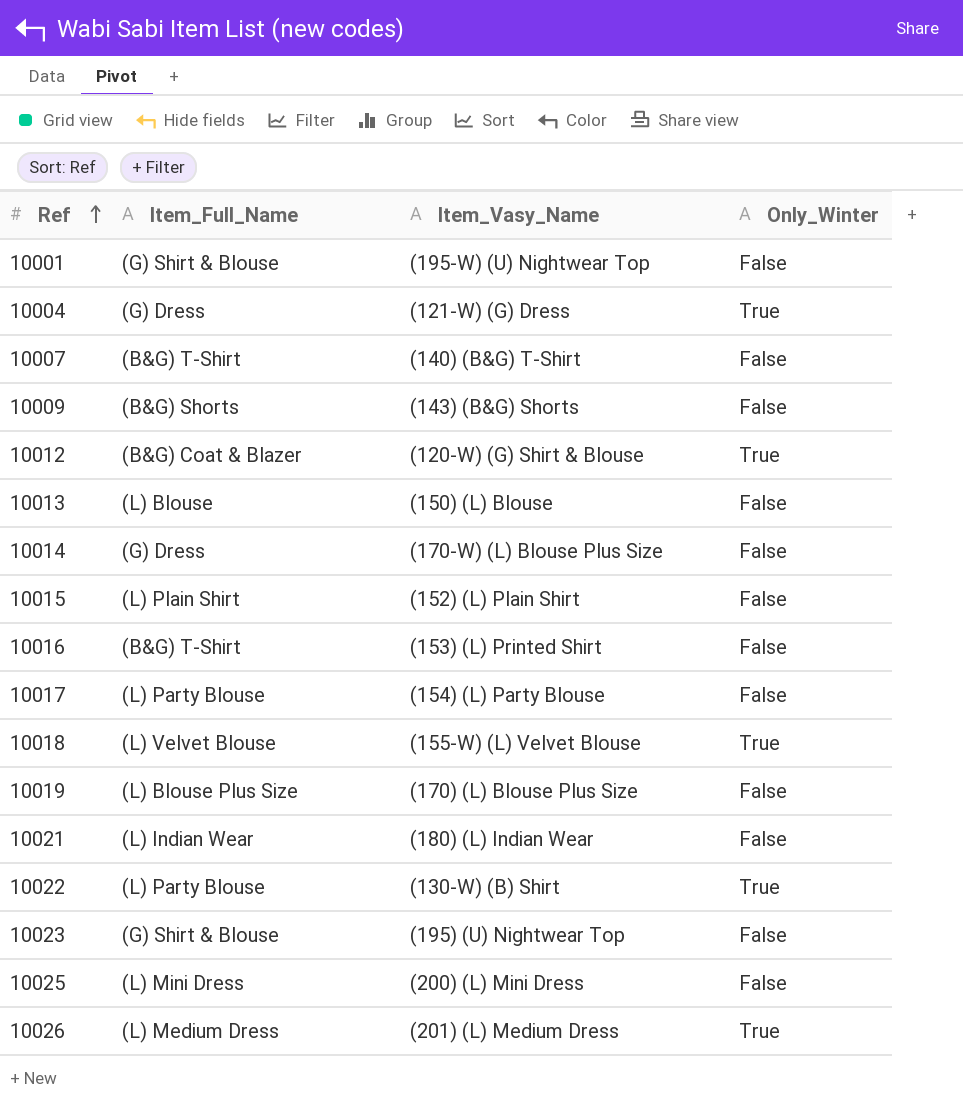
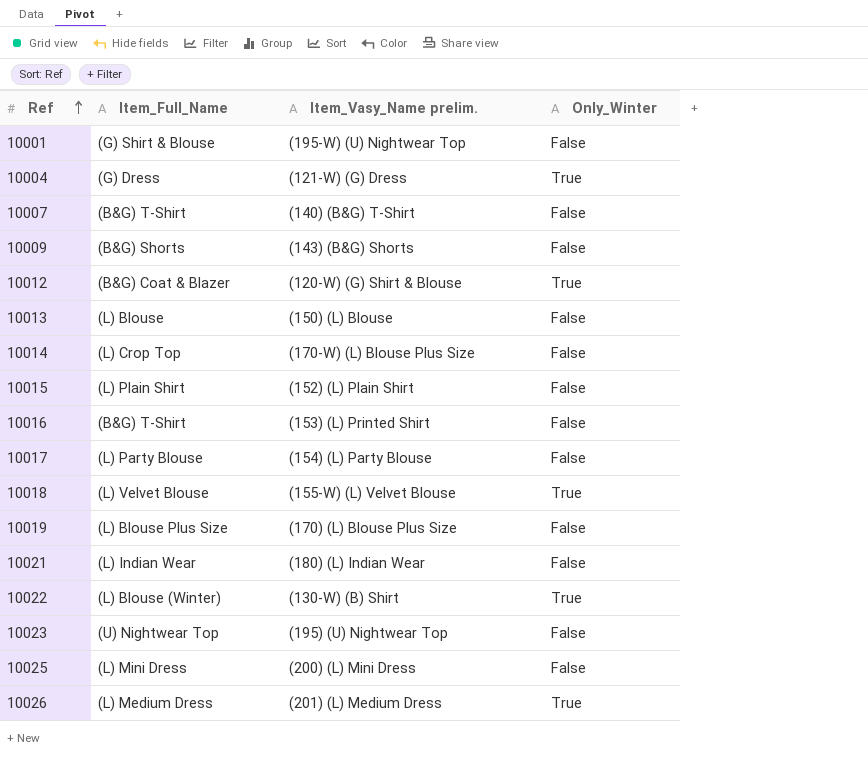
column name: Item_Vasy_Name -> Item_Vasy_Name prelim.
10014 | Item_Full_Name: (G) Dress -> (L) Crop Top
10022 | Item_Full_Name: (L) Party Blouse -> (L) Blouse (Winter)
10023 | Item_Full_Name: (G) Shirt & Blouse -> (U) Nightwear Top

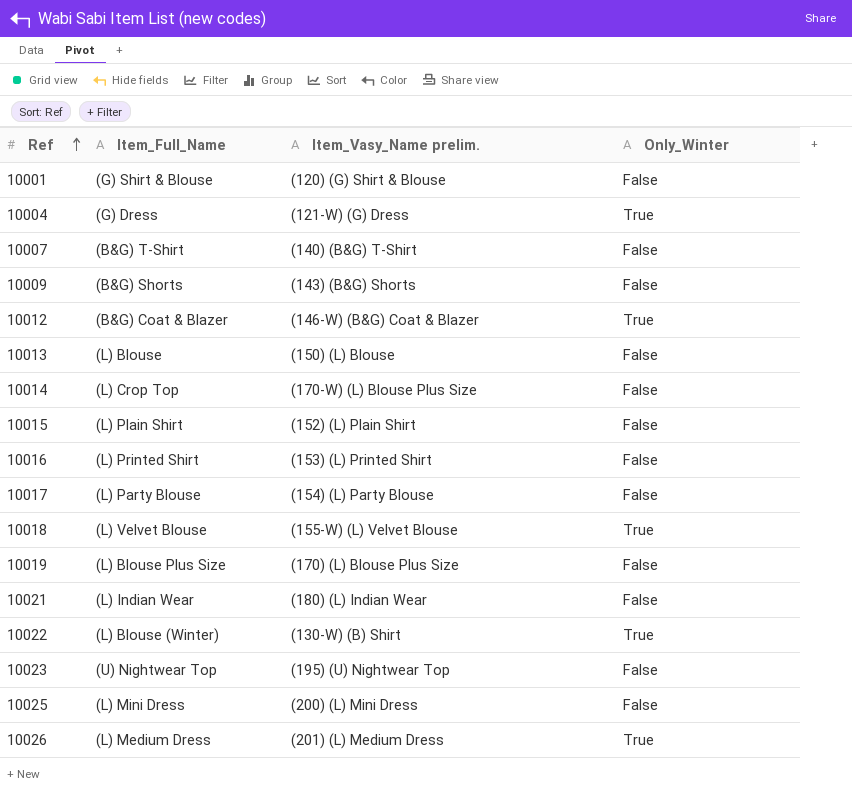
10001 | Item_Vasy_Name prelim.: (195-W) (U) Nightwear Top -> (120) (G) Shirt & Blouse
10012 | Item_Vasy_Name prelim.: (120-W) (G) Shirt & Blouse -> (146-W) (B&G) Coat & Blazer
10016 | Item_Full_Name: (B&G) T-Shirt -> (L) Printed Shirt

